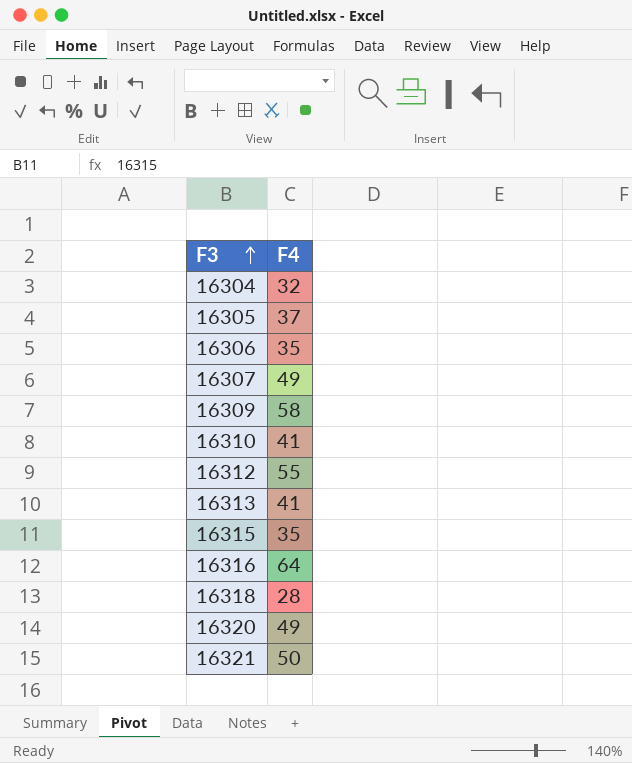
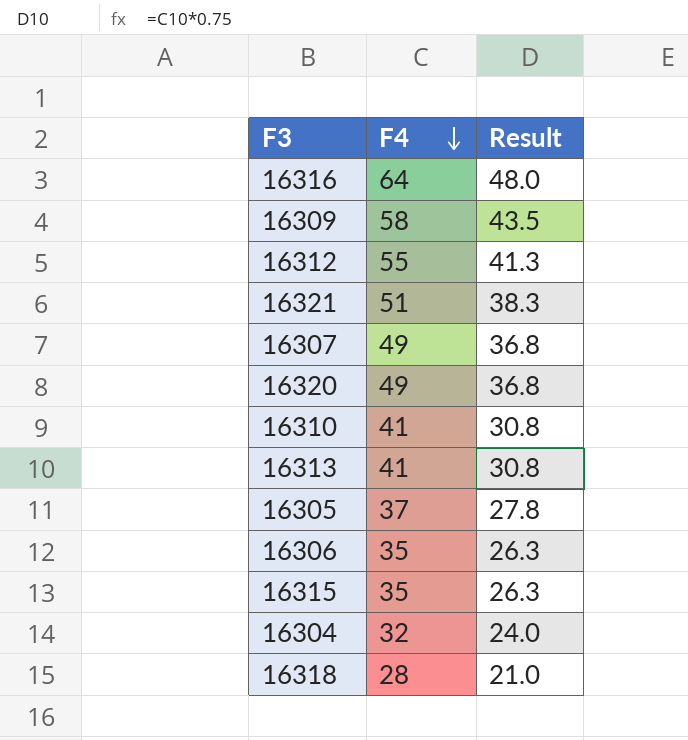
row order: F3 ascending -> F4 descending
column Result | formula: none -> [F4] * 0.75
16321 | F4: 50 -> 51

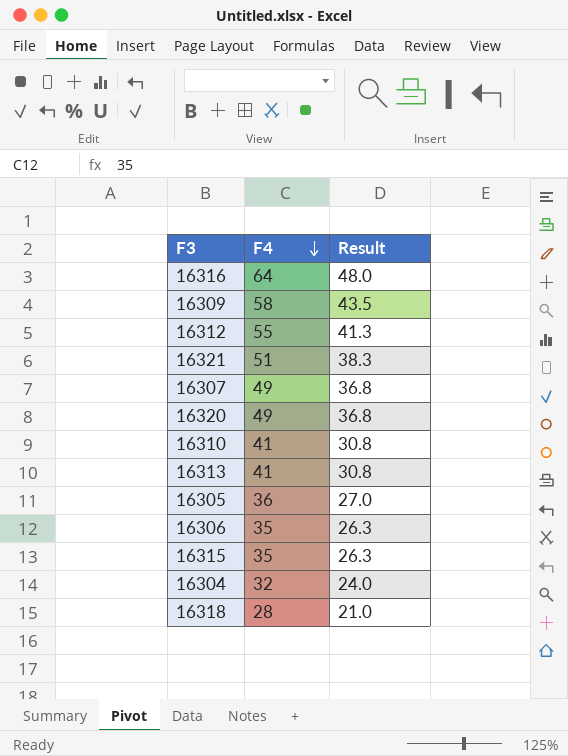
16305 | F4: 37 -> 36
16305 | Result: 27.8 -> 27.0

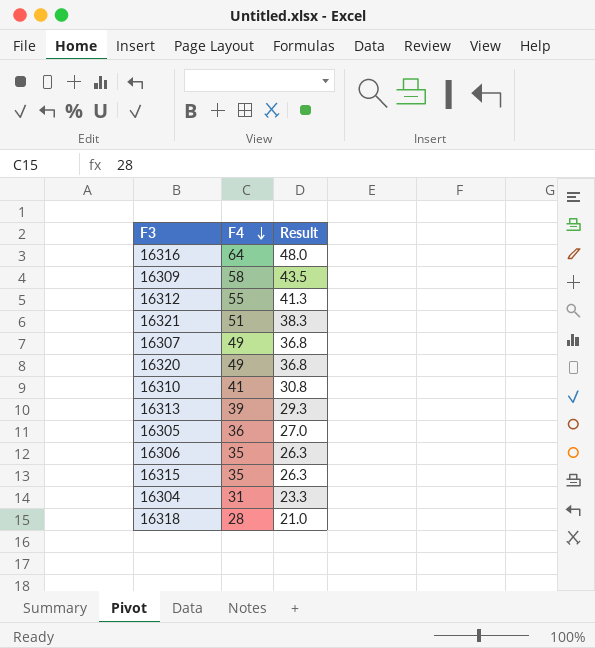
16313 | F4: 41 -> 39
16313 | Result: 30.8 -> 29.3
16304 | F4: 32 -> 31
16304 | Result: 24.0 -> 23.3

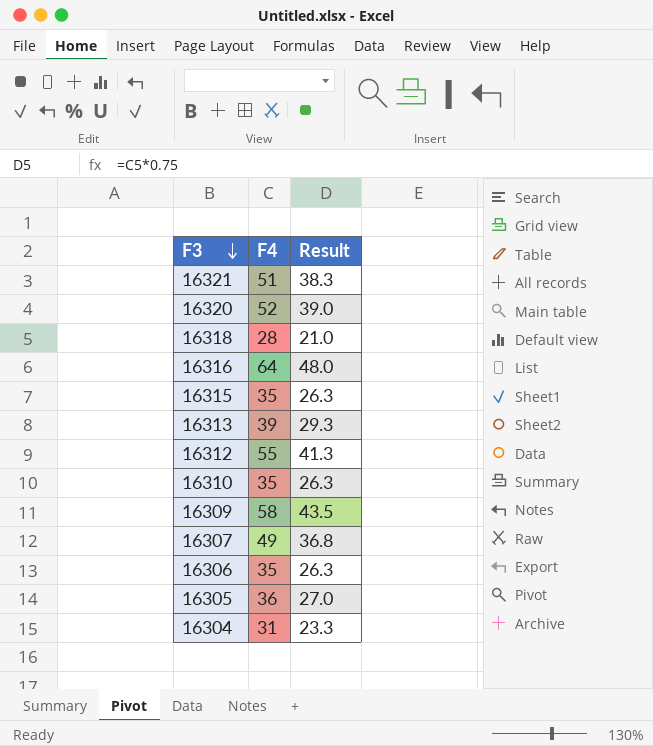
row order: F4 descending -> F3 descending
16320 | F4: 49 -> 52
16320 | Result: 36.8 -> 39.0
16310 | F4: 41 -> 35
16310 | Result: 30.8 -> 26.3

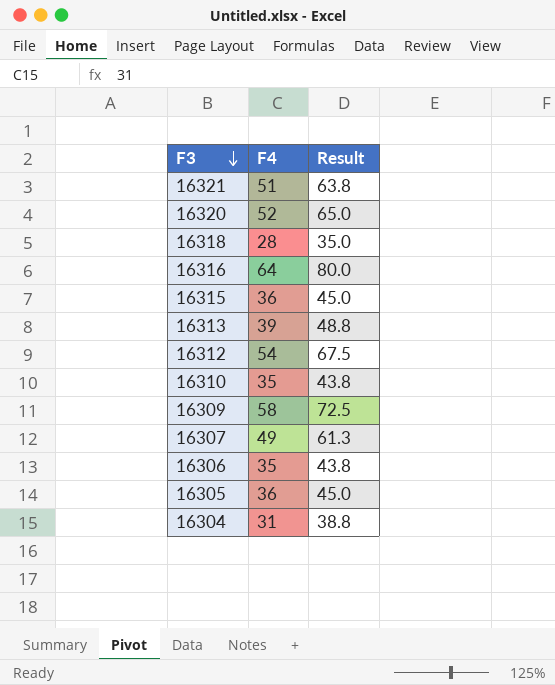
column Result | formula: [F4] * 0.75 -> [F4] * 1.25
16315 | F4: 35 -> 36
16312 | F4: 55 -> 54

